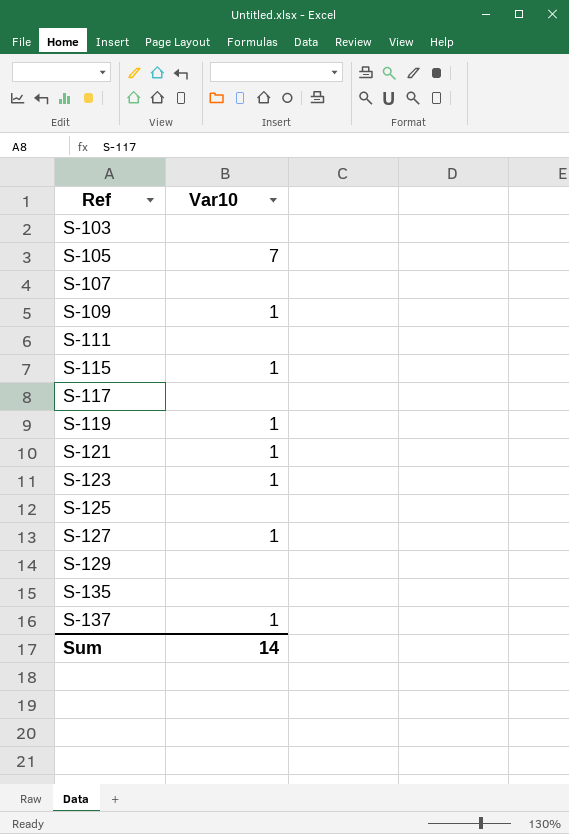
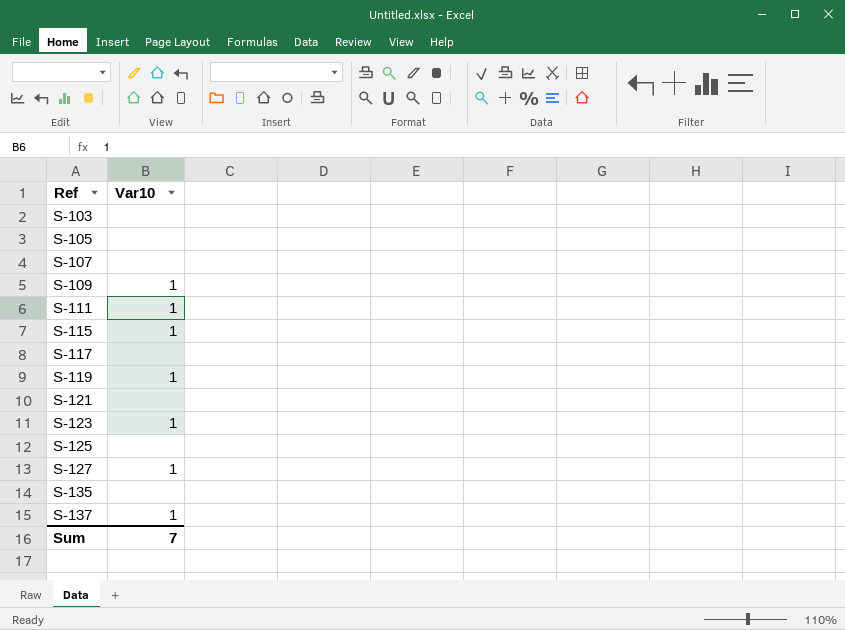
row S-129: none -> none
S-105 | Var10: 7 -> none
S-111 | Var10: none -> 1
S-121 | Var10: 1 -> none
Sum | Var10: 14 -> 7

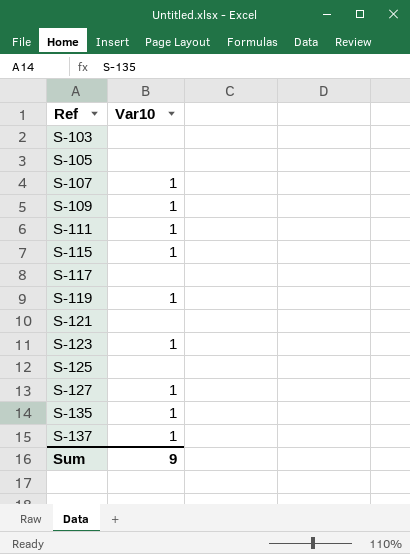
S-107 | Var10: none -> 1
S-135 | Var10: none -> 1
Sum | Var10: 7 -> 9

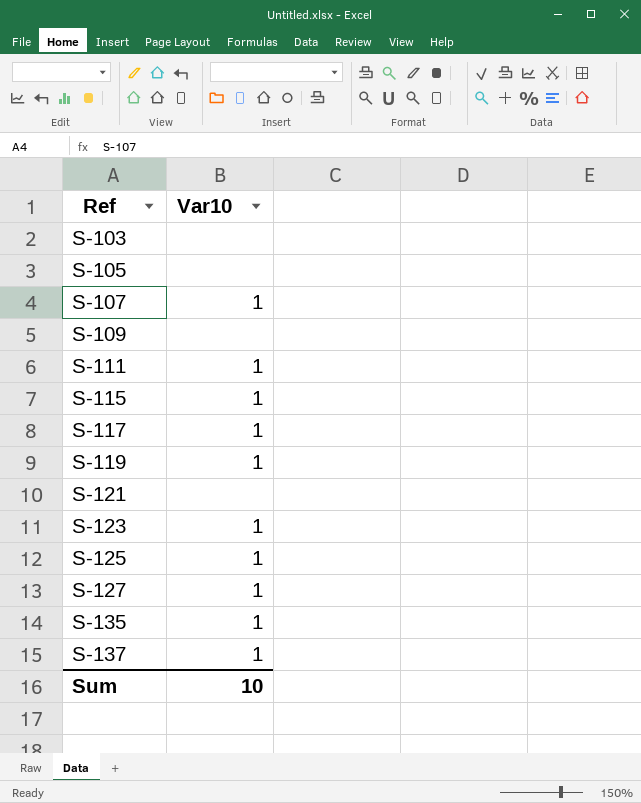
S-109 | Var10: 1 -> none
S-117 | Var10: none -> 1
S-125 | Var10: none -> 1
Sum | Var10: 9 -> 10

